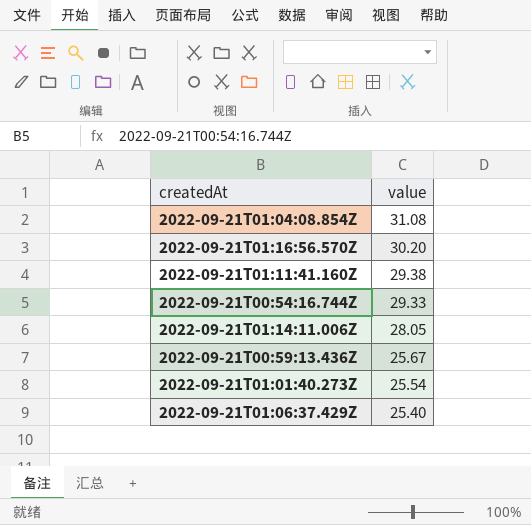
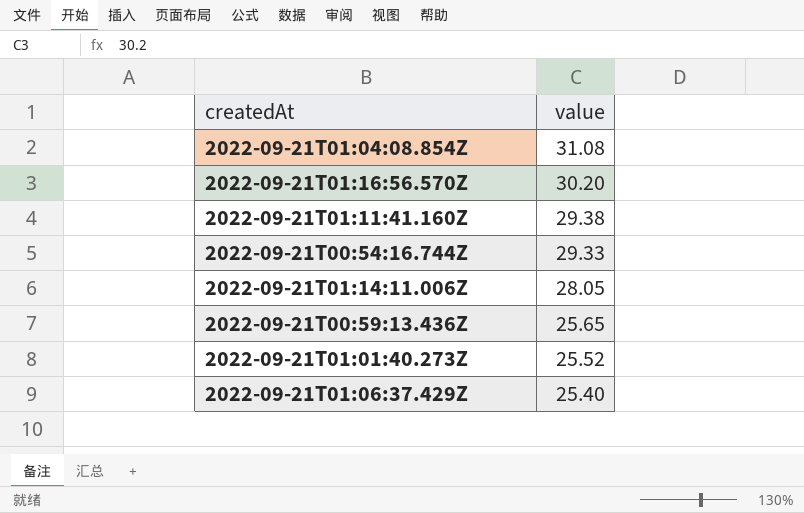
2022-09-21T00:59:13.436Z | value: 25.67 -> 25.65
2022-09-21T01:01:40.273Z | value: 25.54 -> 25.52

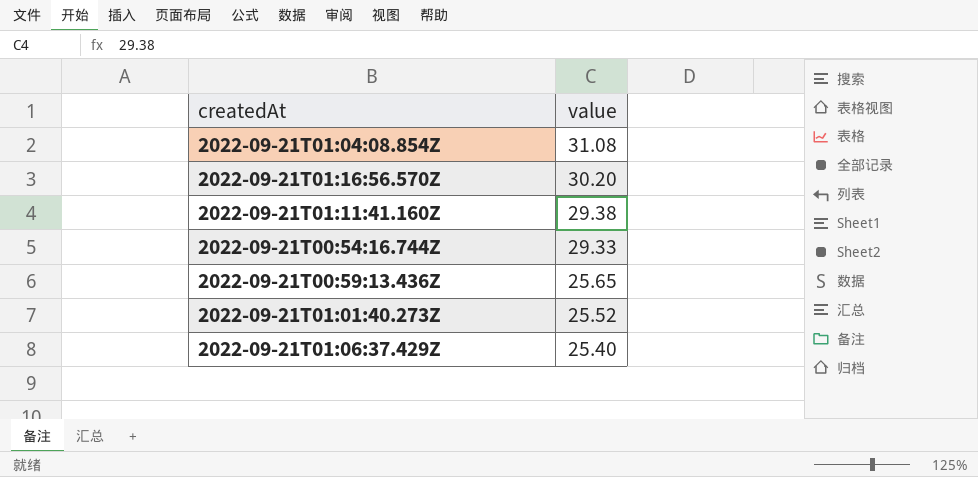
row 2022-09-21T01:14:11.006Z: 28.05 -> none

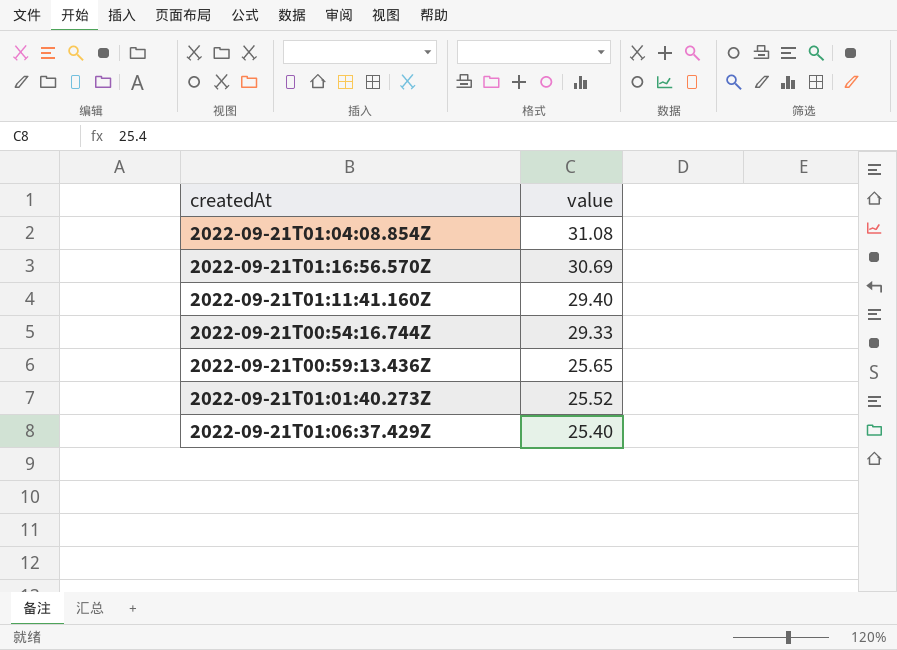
2022-09-21T01:16:56.570Z | value: 30.20 -> 30.69
2022-09-21T01:11:41.160Z | value: 29.38 -> 29.40

